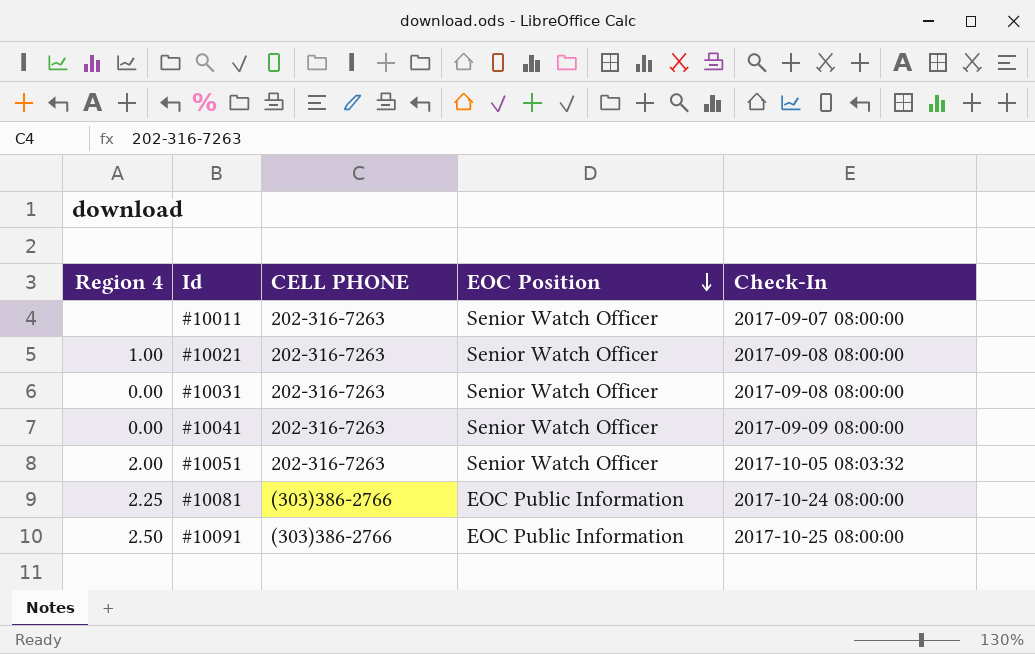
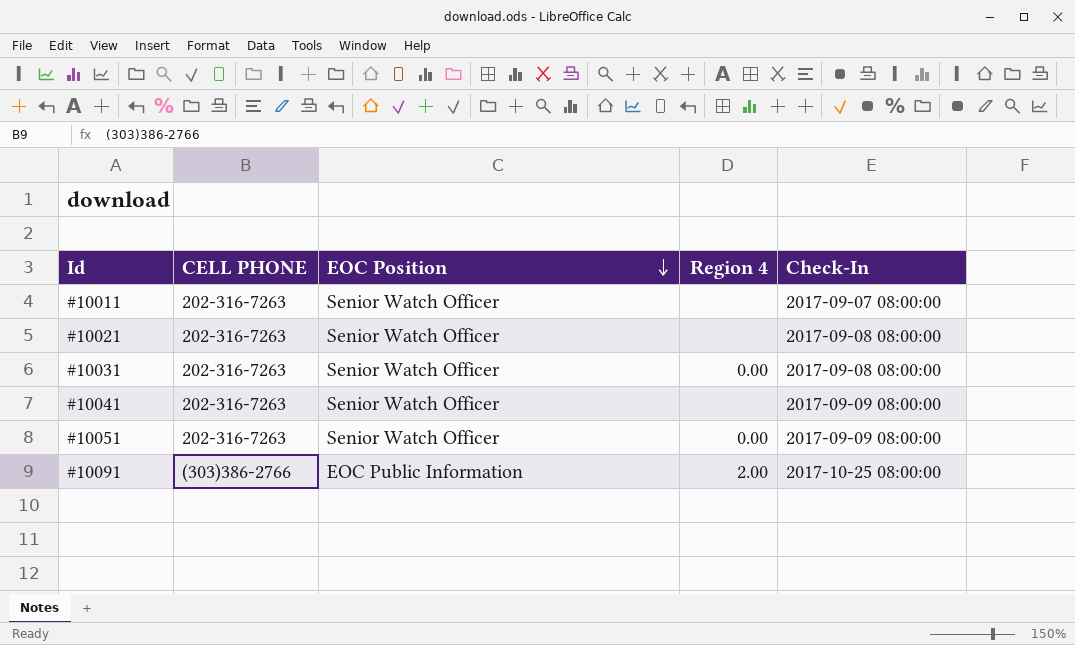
column Region 4 | position: 1 -> 4
row #10081: 2.25 | (303)386-2766 | EOC Public Information | 2017-10-24 08:00:00 -> none
#10021 | Region 4: 1.00 -> none
#10041 | Region 4: 0.00 -> none
#10051 | Region 4: 2.00 -> 0.00
#10051 | Check-In: 2017-10-05 08:03:32 -> 2017-09-09 08:00:00
#10091 | Region 4: 2.50 -> 2.00

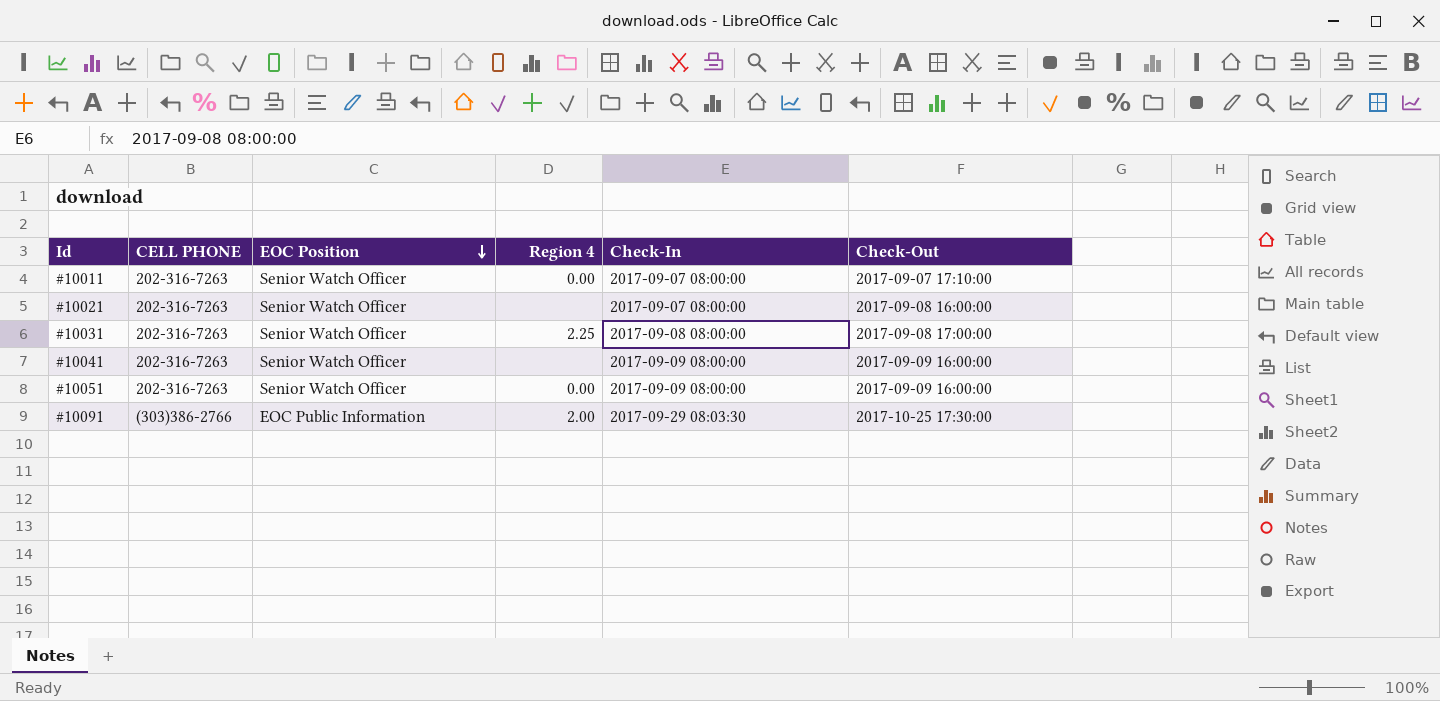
column Check-Out | position: none -> 6
#10011 | Region 4: none -> 0.00
#10021 | Check-In: 2017-09-08 08:00:00 -> 2017-09-07 08:00:00
#10031 | Region 4: 0.00 -> 2.25
#10091 | Check-In: 2017-10-25 08:00:00 -> 2017-09-29 08:03:30

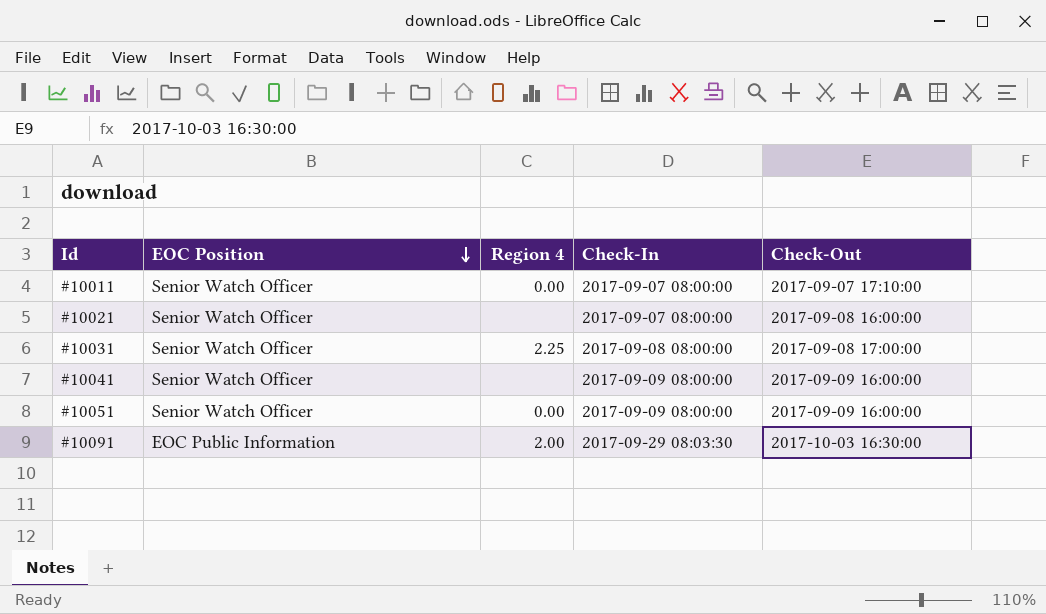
column CELL PHONE | position: 2 -> none
#10091 | Check-Out: 2017-10-25 17:30:00 -> 2017-10-03 16:30:00

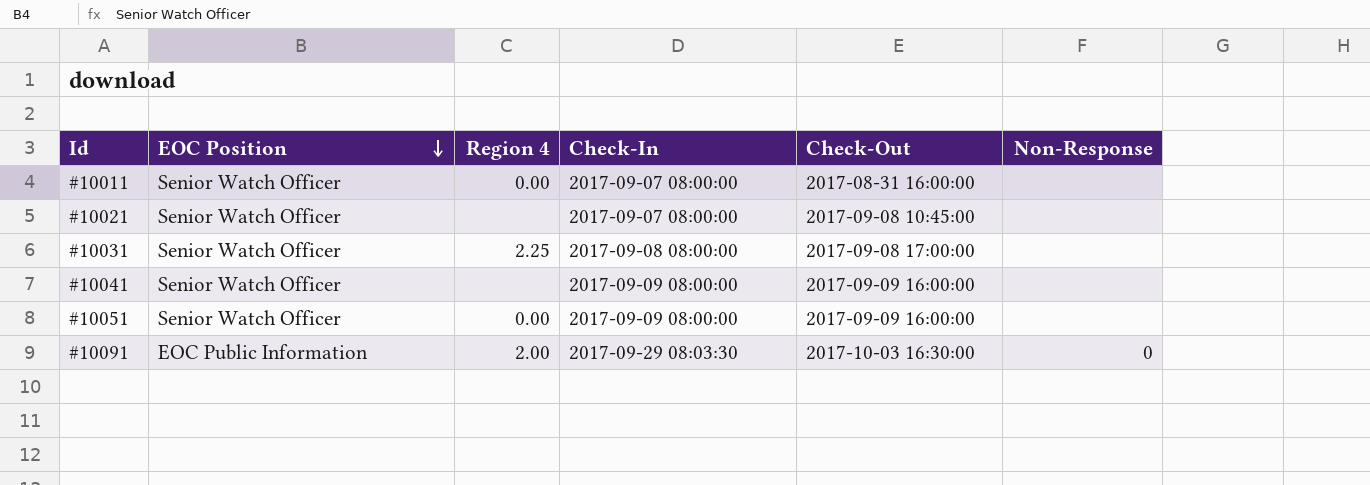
column Non-Response | position: none -> 6
#10011 | Check-Out: 2017-09-07 17:10:00 -> 2017-08-31 16:00:00
#10021 | Check-Out: 2017-09-08 16:00:00 -> 2017-09-08 10:45:00

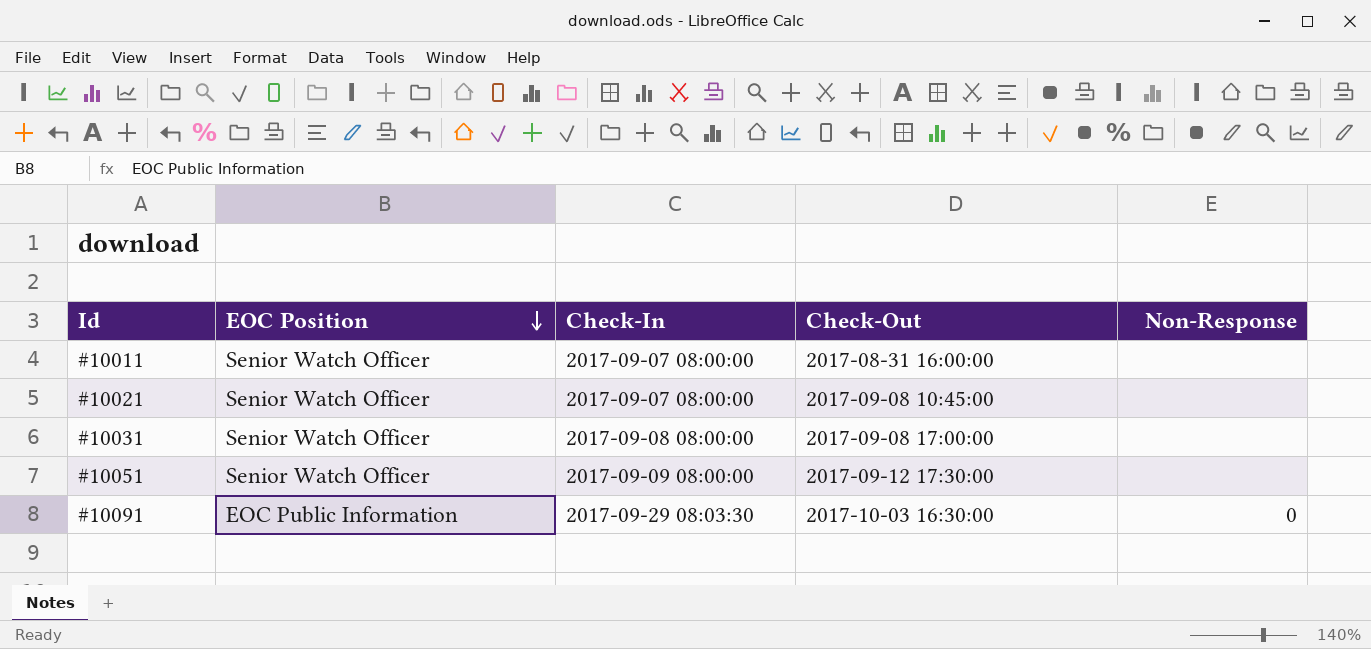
column Region 4 | position: 3 -> none
row #10041: Senior Watch Officer | none | 2017-09-09 08:00:00 | 2017-09-09 16:00:00 | none -> none
#10051 | Check-Out: 2017-09-09 16:00:00 -> 2017-09-12 17:30:00

